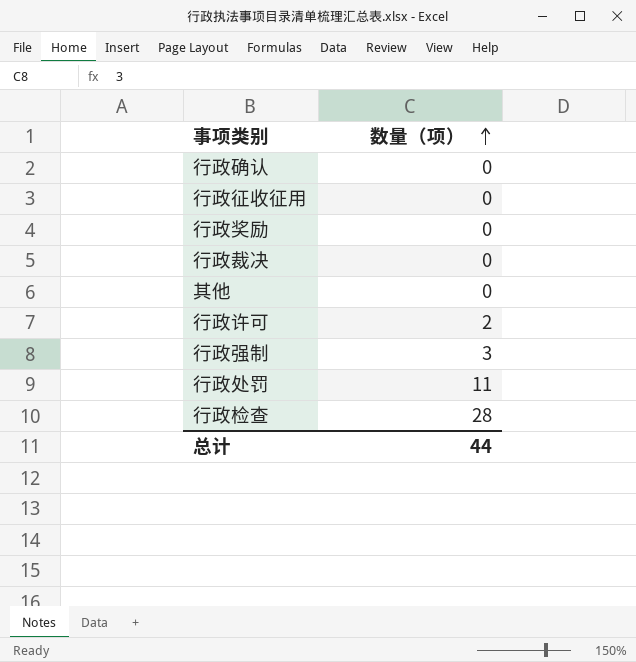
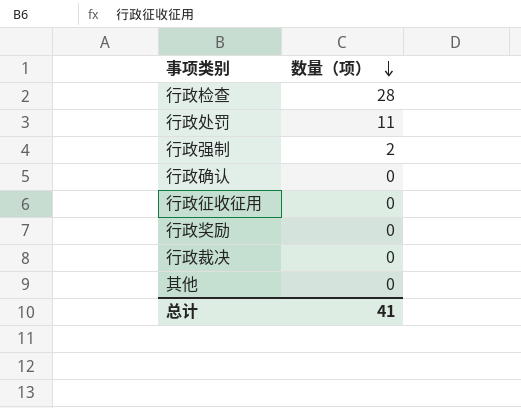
row order: 数量（项） ascending -> 数量（项） descending
row 行政许可: 2 -> none
行政强制 | 数量（项）: 3 -> 2
总计 | 数量（项）: 44 -> 41

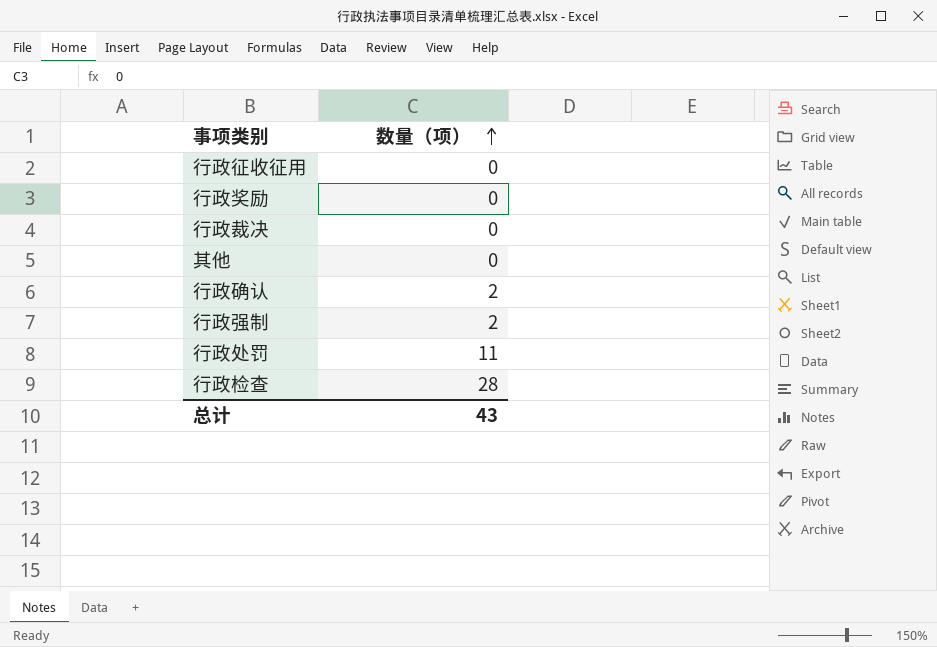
row order: 数量（项） descending -> 数量（项） ascending
行政确认 | 数量（项）: 0 -> 2
总计 | 数量（项）: 41 -> 43

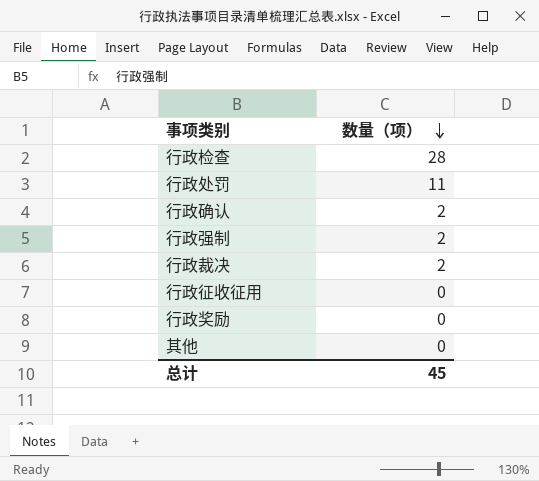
row order: 数量（项） ascending -> 数量（项） descending
行政裁决 | 数量（项）: 0 -> 2
总计 | 数量（项）: 43 -> 45

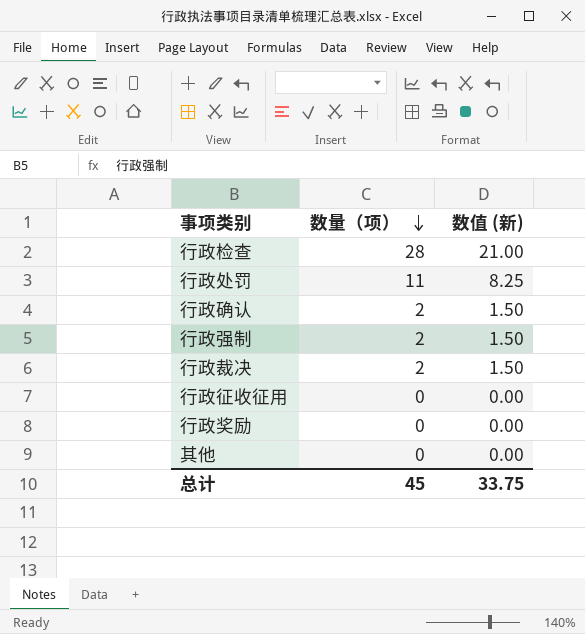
column 数值 (新) | formula: none -> [数量（项）] * 0.75

